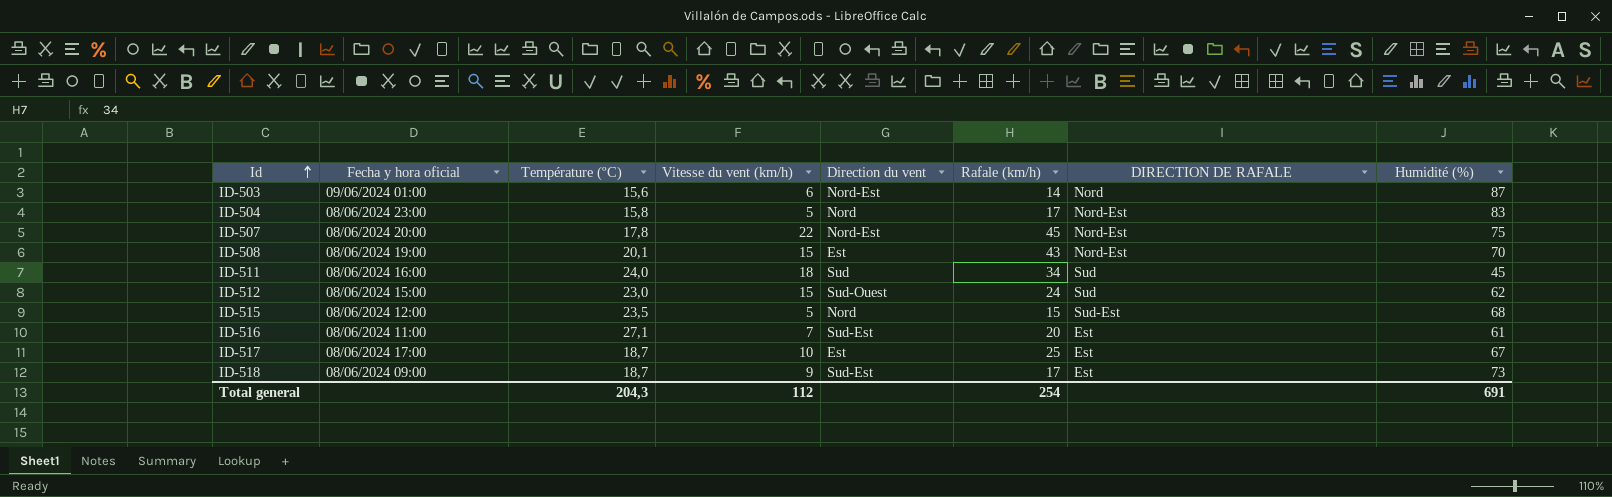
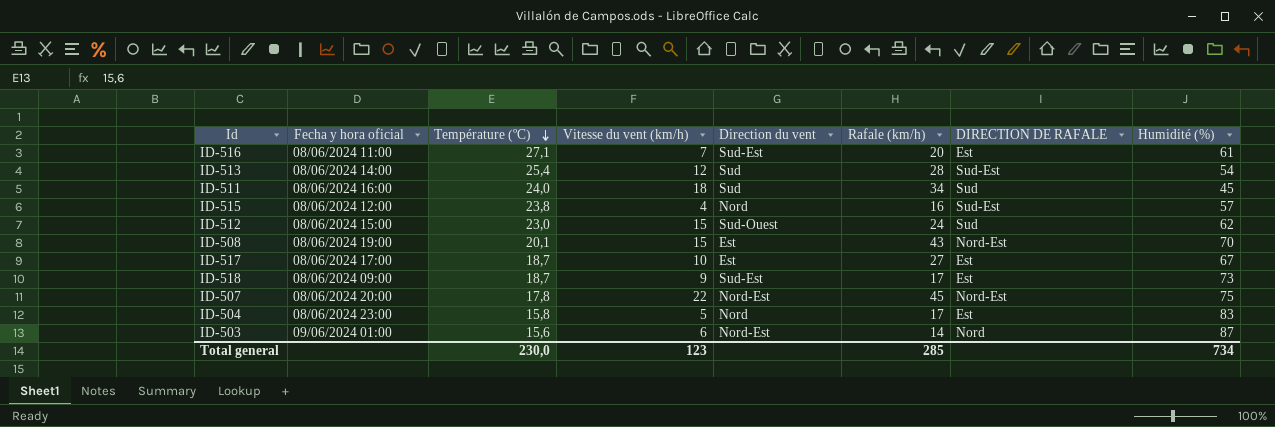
row order: Id ascending -> Température (ºC) descending
row ID-513: none -> 08/06/2024 14:00 | 25,4 | 12 | Sud | 28 | Sud-Est | 54
ID-515 | Température (ºC): 23,5 -> 23,8
ID-515 | Vitesse du vent (km/h): 5 -> 4
ID-515 | Rafale (km/h): 15 -> 16
ID-515 | Humidité (%): 68 -> 57
ID-517 | Rafale (km/h): 25 -> 27
ID-504 | DIRECTION DE RAFALE: Nord-Est -> Est
Total general | Température (ºC): 204,3 -> 230,0
Total general | Vitesse du vent (km/h): 112 -> 123
Total general | Rafale (km/h): 254 -> 285
Total general | Humidité (%): 691 -> 734

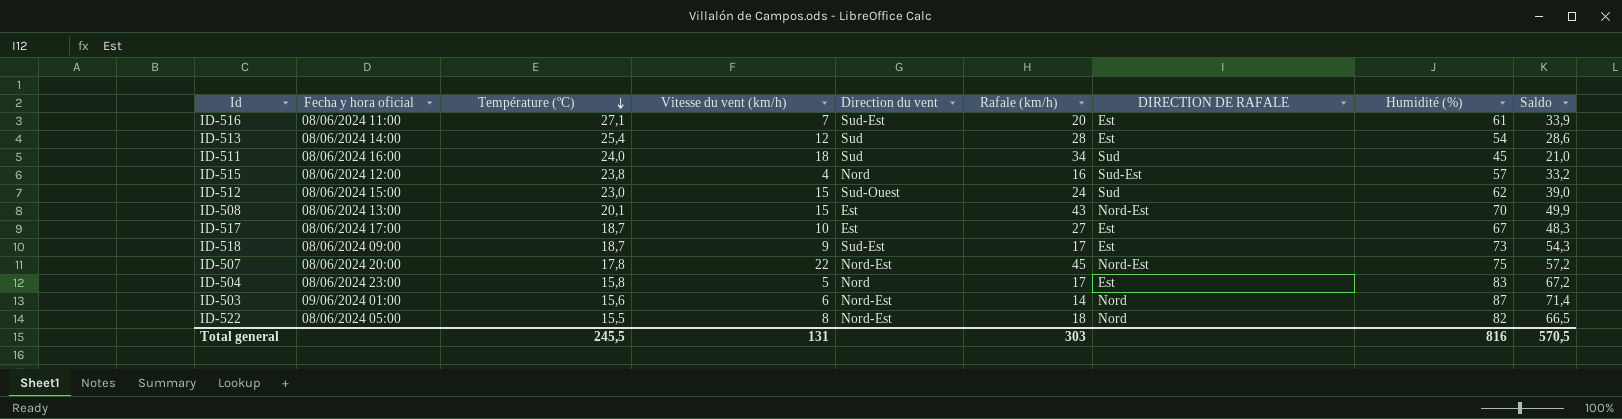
column Saldo | formula: none -> [Humidité (%)] - [Température (ºC)]
ID-513 | DIRECTION DE RAFALE: Sud-Est -> Est
ID-508 | Fecha y hora oficial: 08/06/2024 19:00 -> 08/06/2024 13:00
row ID-522: none -> 08/06/2024 05:00 | 15,5 | 8 | Nord-Est | 18 | Nord | 82 | 66,5
Total general | Température (ºC): 230,0 -> 245,5
Total general | Vitesse du vent (km/h): 123 -> 131
Total general | Rafale (km/h): 285 -> 303
Total general | Humidité (%): 734 -> 816

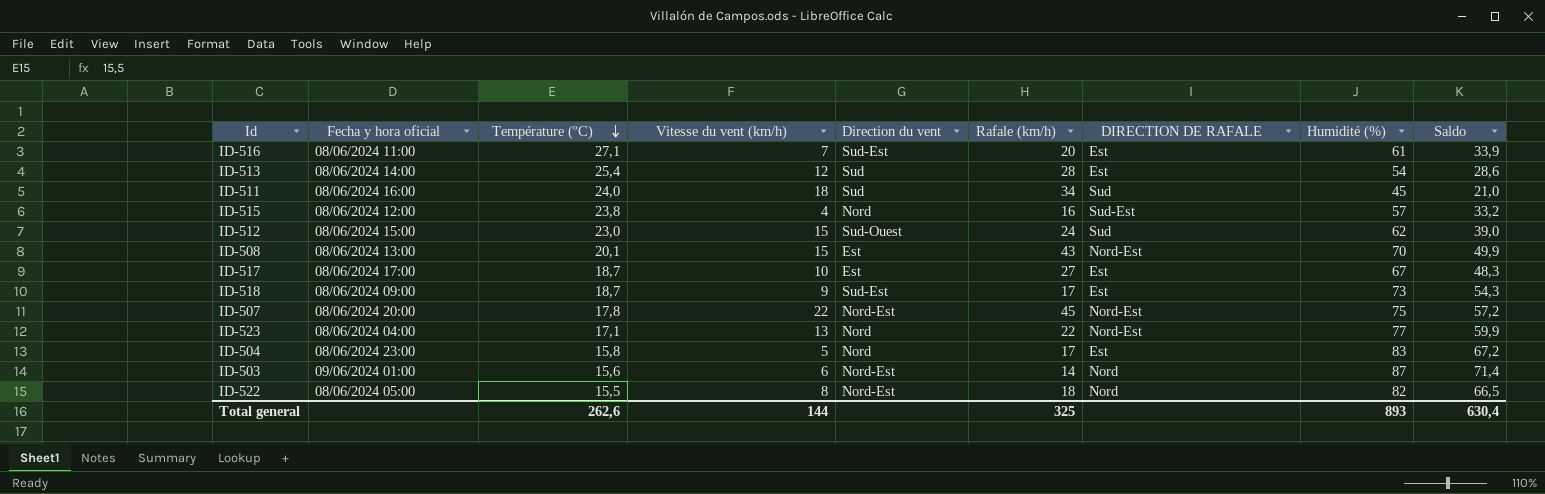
row ID-523: none -> 08/06/2024 04:00 | 17,1 | 13 | Nord | 22 | Nord-Est | 77 | 59,9
Total general | Température (ºC): 245,5 -> 262,6
Total general | Vitesse du vent (km/h): 131 -> 144
Total general | Rafale (km/h): 303 -> 325
Total general | Humidité (%): 816 -> 893
Total general | Saldo: 570,5 -> 630,4

